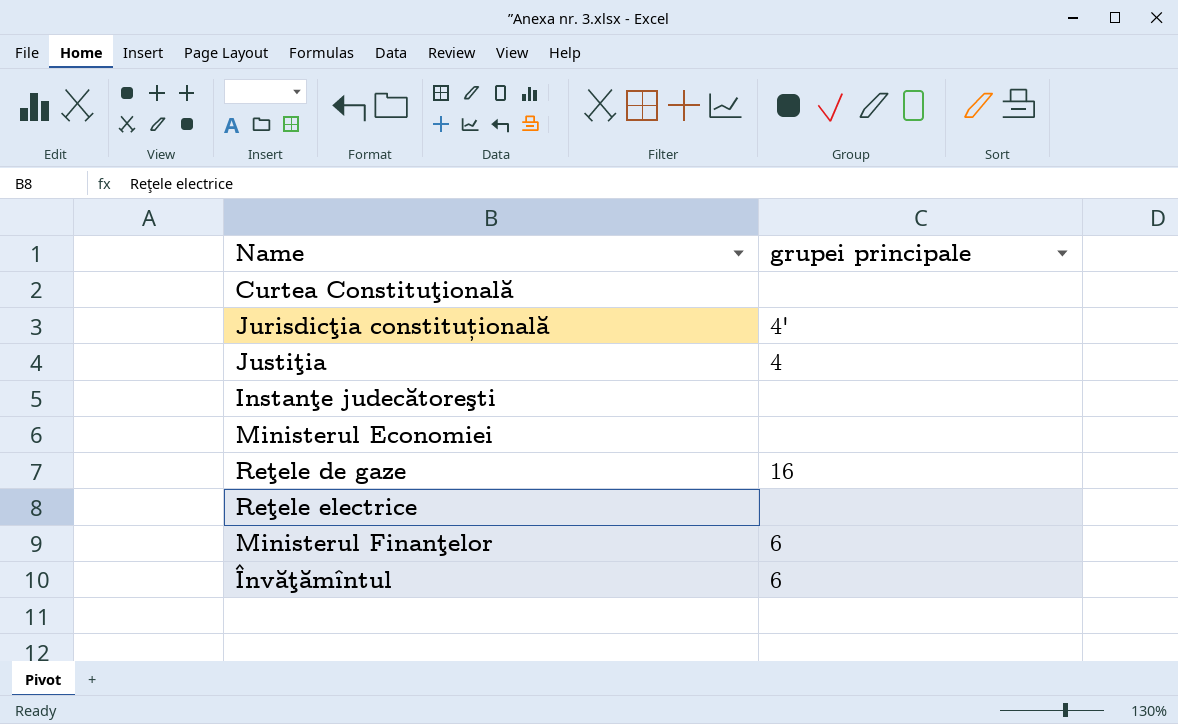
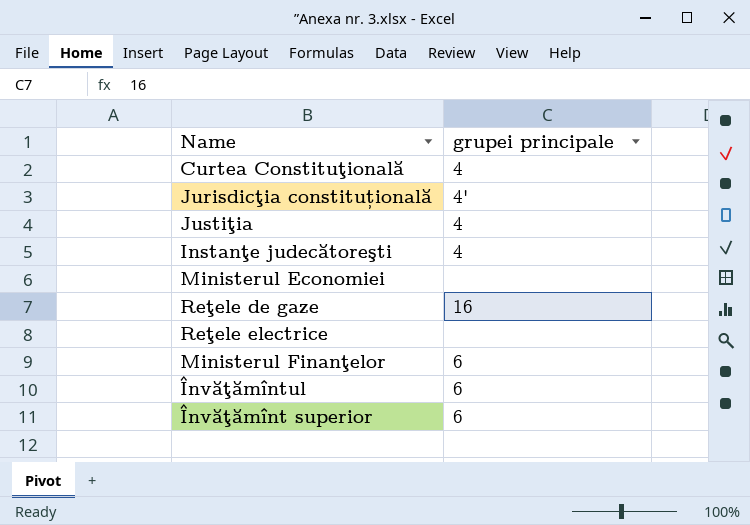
Curtea Constituţională | grupei principale: none -> 4
Instanţe judecătoreşti | grupei principale: none -> 4
row Învăţămînt superior: none -> 6

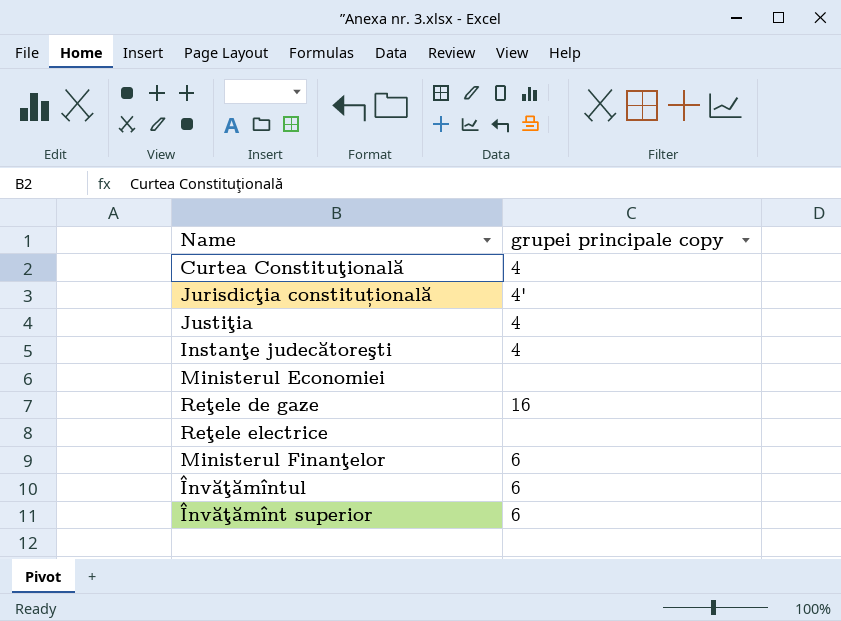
column name: grupei principale -> grupei principale copy

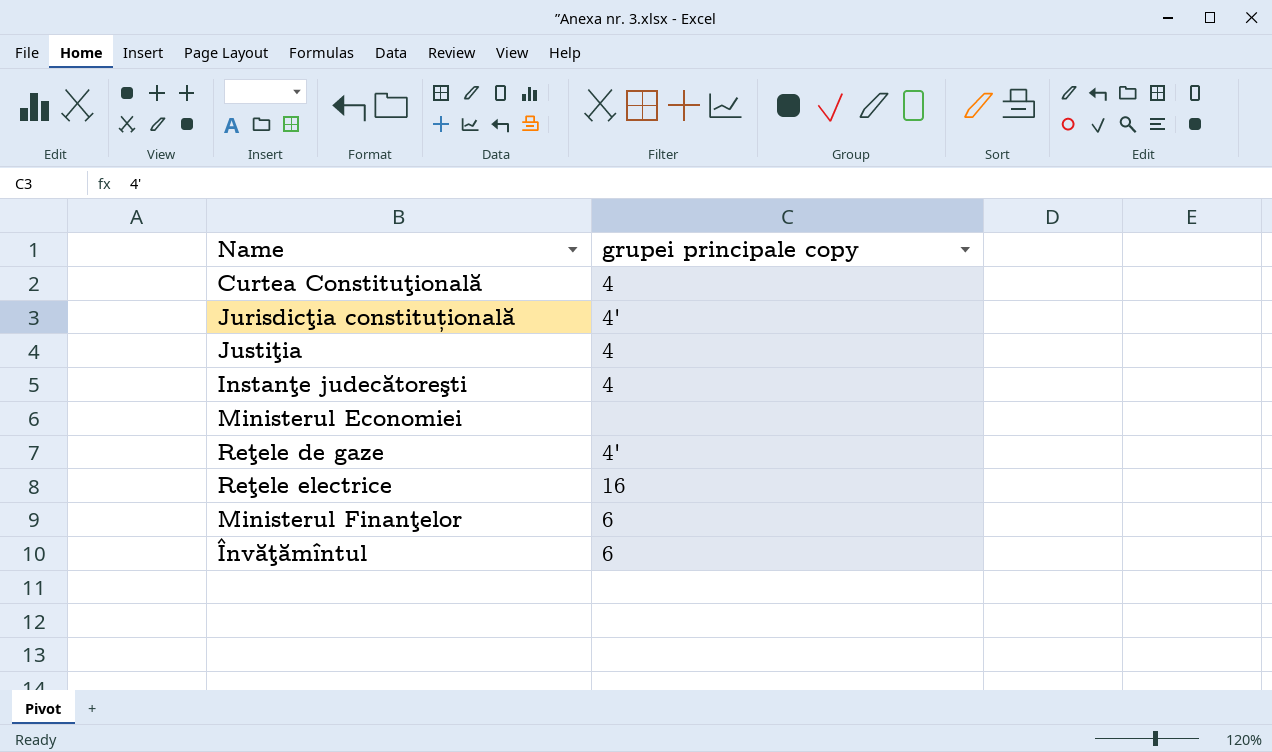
row Învăţămînt superior: 6 -> none
Reţele de gaze | grupei principale copy: 16 -> 4'
Reţele electrice | grupei principale copy: none -> 16

